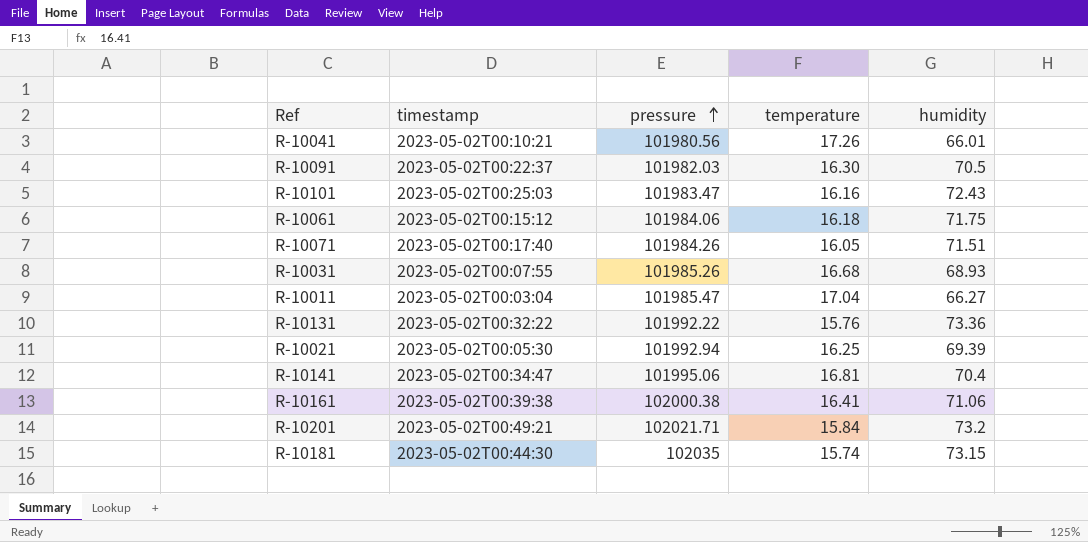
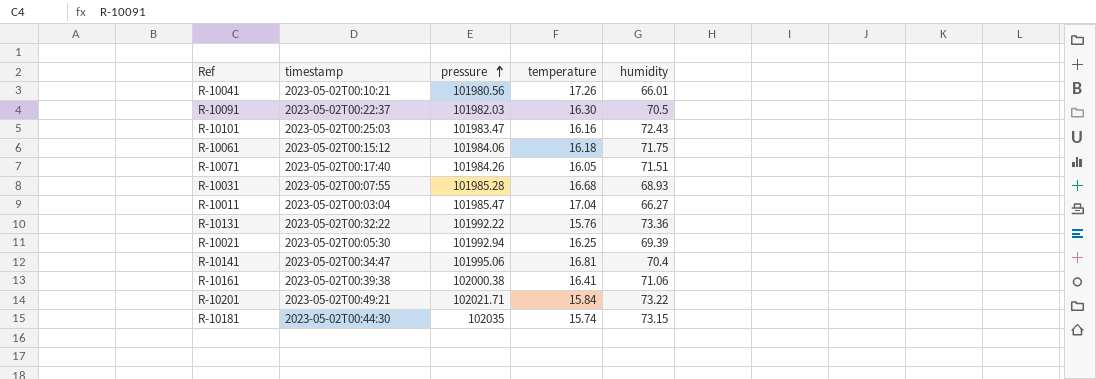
R-10031 | pressure: 101985.26 -> 101985.28
R-10201 | humidity: 73.2 -> 73.22

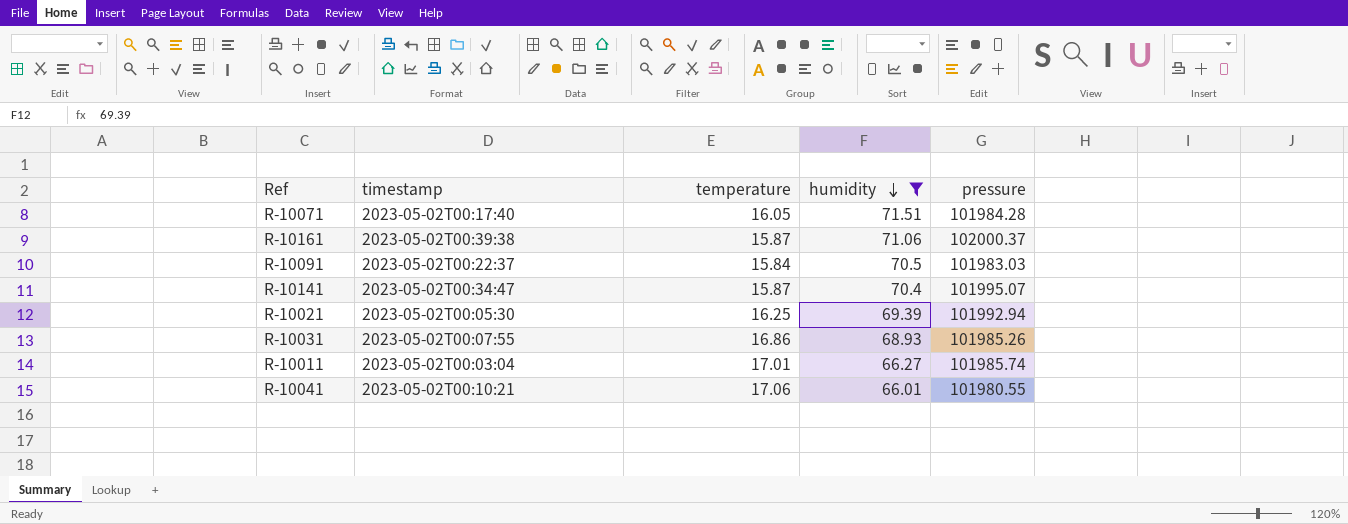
filter: none -> humidity <= 71.51
row order: pressure ascending -> humidity descending
column pressure | position: 3 -> 5
R-10071 | pressure: 101984.26 -> 101984.28
R-10161 | temperature: 16.41 -> 15.87
R-10161 | pressure: 102000.38 -> 102000.37
R-10091 | temperature: 16.30 -> 15.84
R-10091 | pressure: 101982.03 -> 101983.03
R-10141 | temperature: 16.81 -> 15.87
R-10141 | pressure: 101995.06 -> 101995.07
R-10031 | temperature: 16.68 -> 16.86
R-10031 | pressure: 101985.28 -> 101985.26
R-10011 | temperature: 17.04 -> 17.01
R-10011 | pressure: 101985.47 -> 101985.74
R-10041 | temperature: 17.26 -> 17.06
R-10041 | pressure: 101980.56 -> 101980.55

